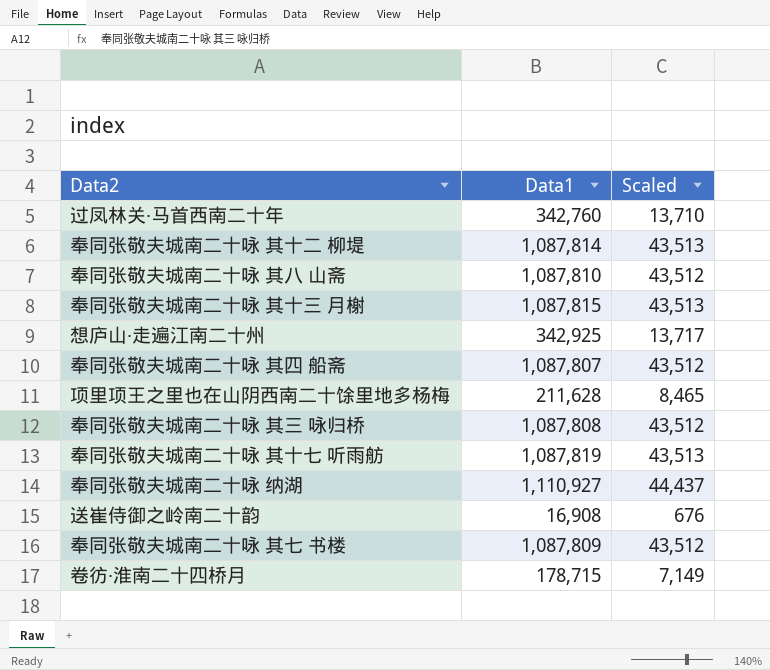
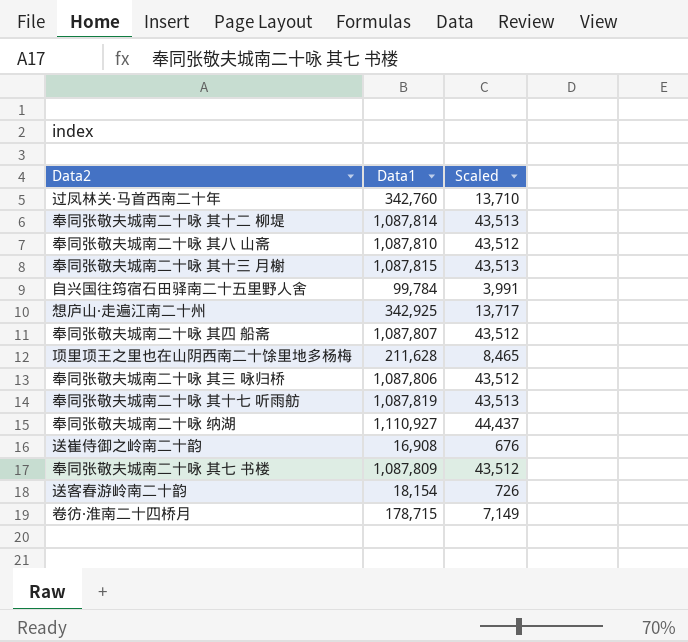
row 自兴国往筠宿石田驿南二十五里野人舍: none -> 99,784 | 3,991
奉同张敬夫城南二十咏 其三 咏归桥 | Data1: 1,087,808 -> 1,087,806
row 送客春游岭南二十韵: none -> 18,154 | 726

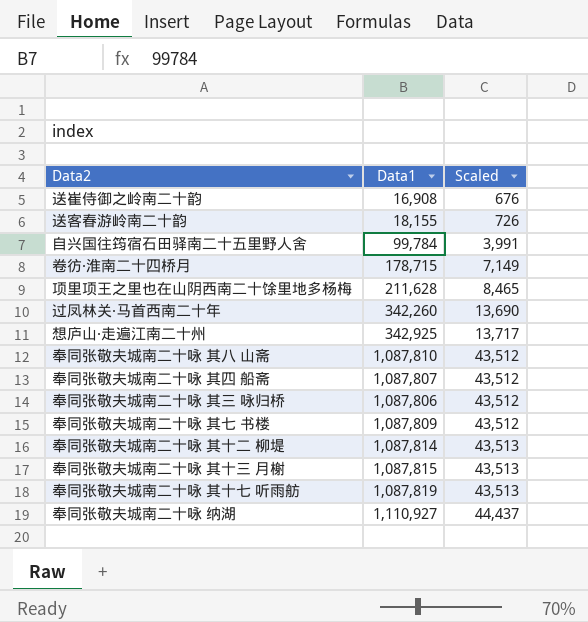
row order: none -> Scaled ascending
送客春游岭南二十韵 | Data1: 18,154 -> 18,155
过凤林关·马首西南二十年 | Data1: 342,760 -> 342,260
过凤林关·马首西南二十年 | Scaled: 13,710 -> 13,690

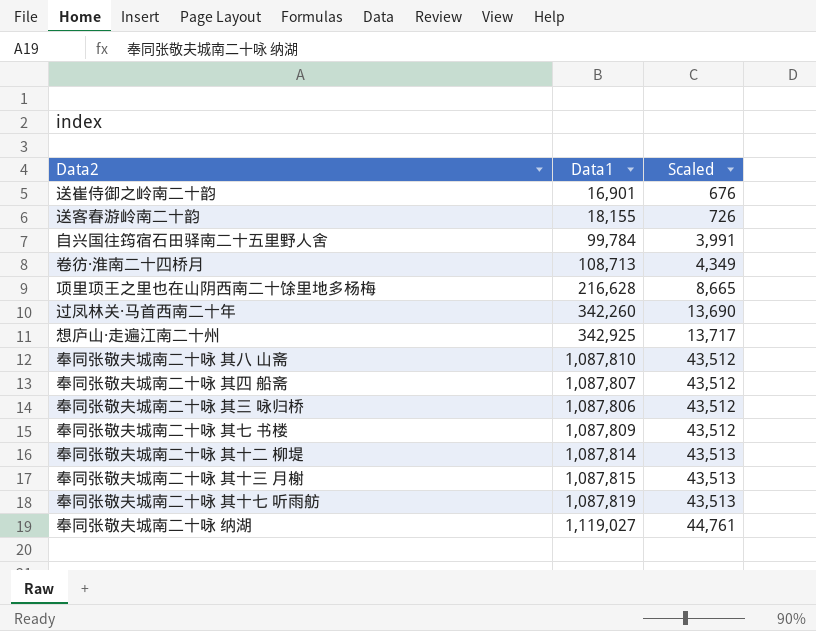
送崔侍御之岭南二十韵 | Data1: 16,908 -> 16,901
卷彷·淮南二十四桥月 | Data1: 178,715 -> 108,713
卷彷·淮南二十四桥月 | Scaled: 7,149 -> 4,349
项里项王之里也在山阴西南二十馀里地多杨梅 | Data1: 211,628 -> 216,628
项里项王之里也在山阴西南二十馀里地多杨梅 | Scaled: 8,465 -> 8,665
奉同张敬夫城南二十咏 纳湖 | Data1: 1,110,927 -> 1,119,027
奉同张敬夫城南二十咏 纳湖 | Scaled: 44,437 -> 44,761

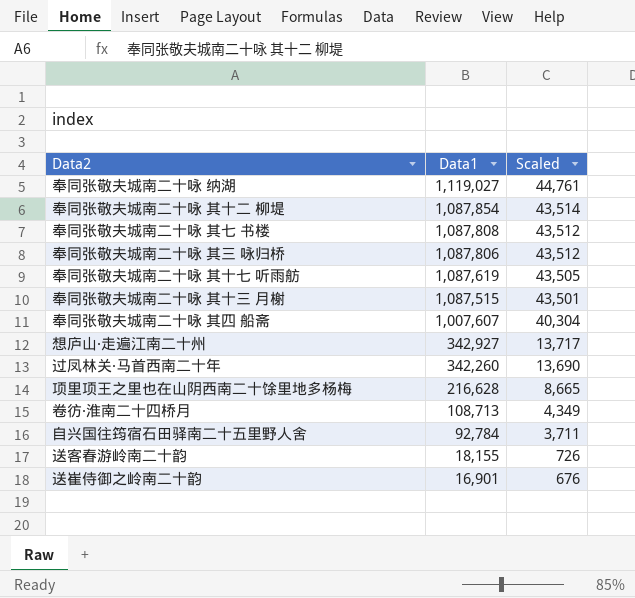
row order: Scaled ascending -> Data1 descending
row 奉同张敬夫城南二十咏 其八 山斋: 1,087,810 | 43,512 -> none
奉同张敬夫城南二十咏 其十二 柳堤 | Data1: 1,087,814 -> 1,087,854
奉同张敬夫城南二十咏 其十二 柳堤 | Scaled: 43,513 -> 43,514
奉同张敬夫城南二十咏 其七 书楼 | Data1: 1,087,809 -> 1,087,808
奉同张敬夫城南二十咏 其十七 听雨舫 | Data1: 1,087,819 -> 1,087,619
奉同张敬夫城南二十咏 其十七 听雨舫 | Scaled: 43,513 -> 43,505
奉同张敬夫城南二十咏 其十三 月榭 | Data1: 1,087,815 -> 1,087,515
奉同张敬夫城南二十咏 其十三 月榭 | Scaled: 43,513 -> 43,501
奉同张敬夫城南二十咏 其四 船斋 | Data1: 1,087,807 -> 1,007,607
奉同张敬夫城南二十咏 其四 船斋 | Scaled: 43,512 -> 40,304
想庐山·走遍江南二十州 | Data1: 342,925 -> 342,927
自兴国往筠宿石田驿南二十五里野人舍 | Data1: 99,784 -> 92,784
自兴国往筠宿石田驿南二十五里野人舍 | Scaled: 3,991 -> 3,711

